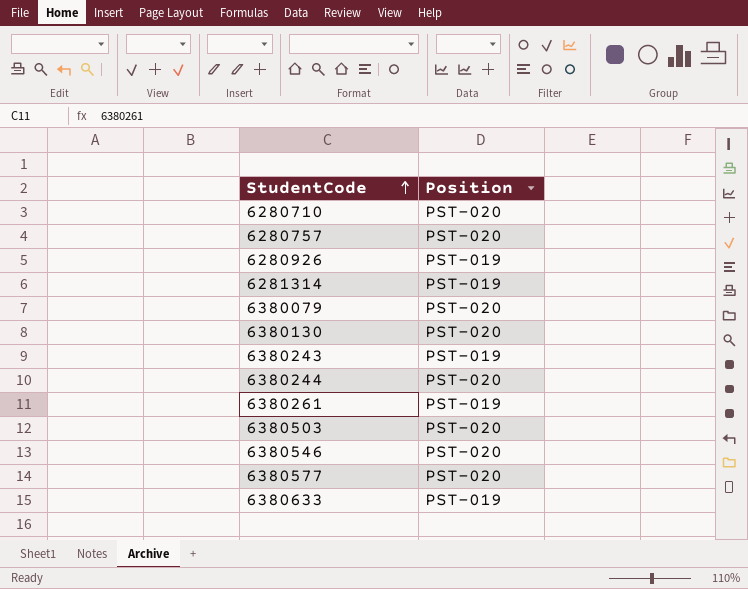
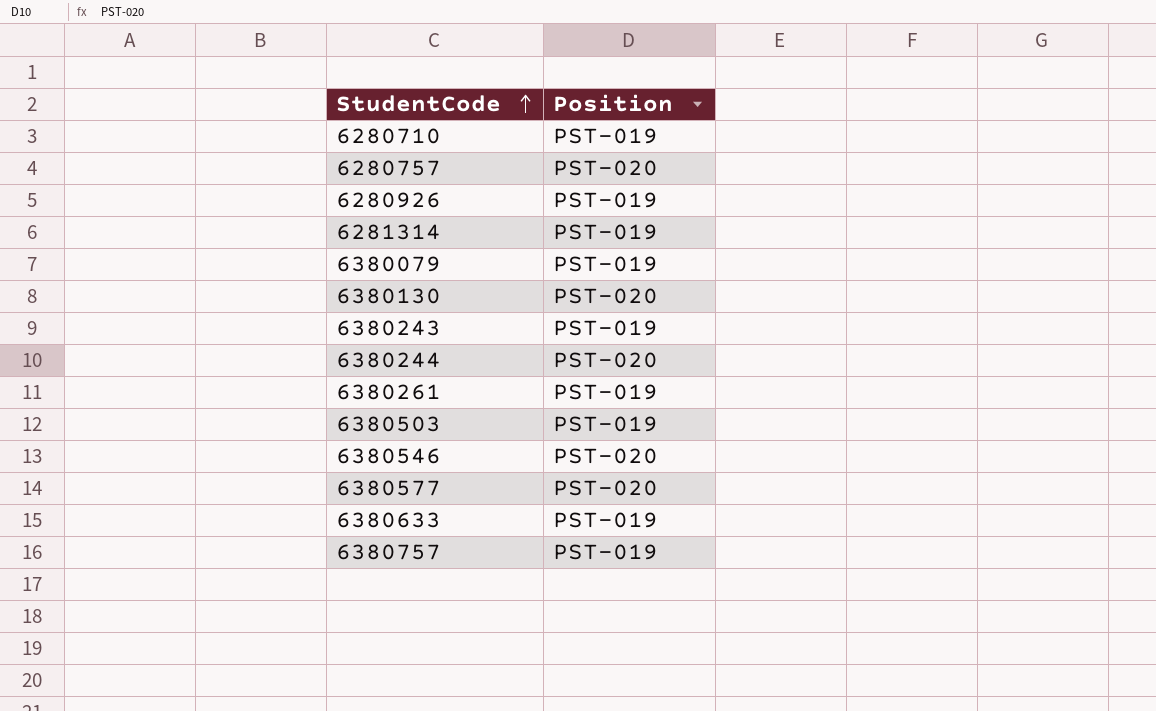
6280710 | Position: PST-020 -> PST-019
6380079 | Position: PST-020 -> PST-019
6380503 | Position: PST-020 -> PST-019
row 6380757: none -> PST-019

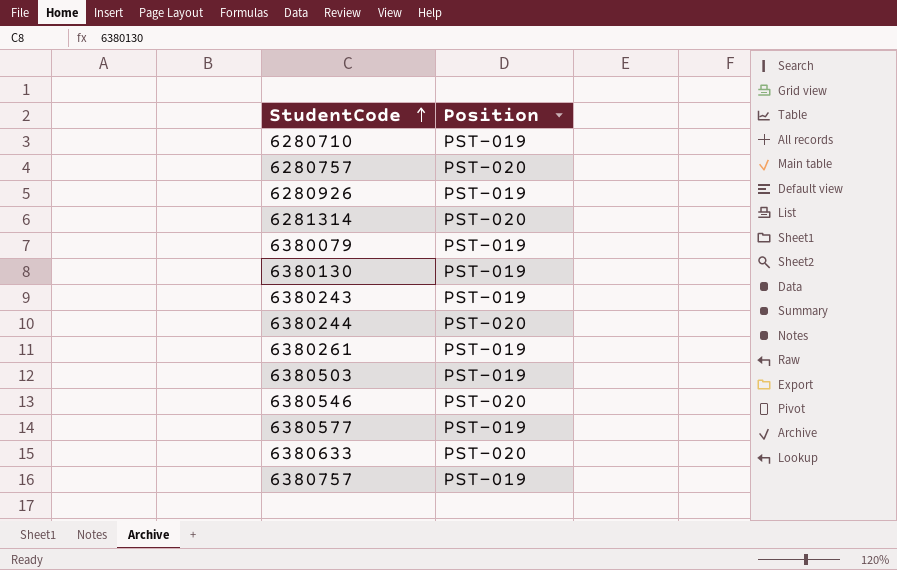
6281314 | Position: PST-019 -> PST-020
6380130 | Position: PST-020 -> PST-019
6380577 | Position: PST-020 -> PST-019
6380633 | Position: PST-019 -> PST-020

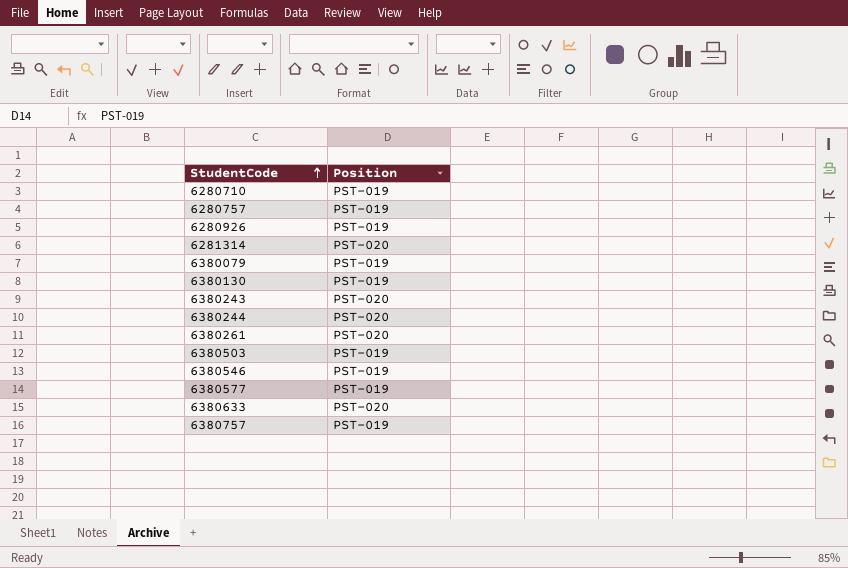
6280757 | Position: PST-020 -> PST-019
6380243 | Position: PST-019 -> PST-020
6380261 | Position: PST-019 -> PST-020
6380546 | Position: PST-020 -> PST-019

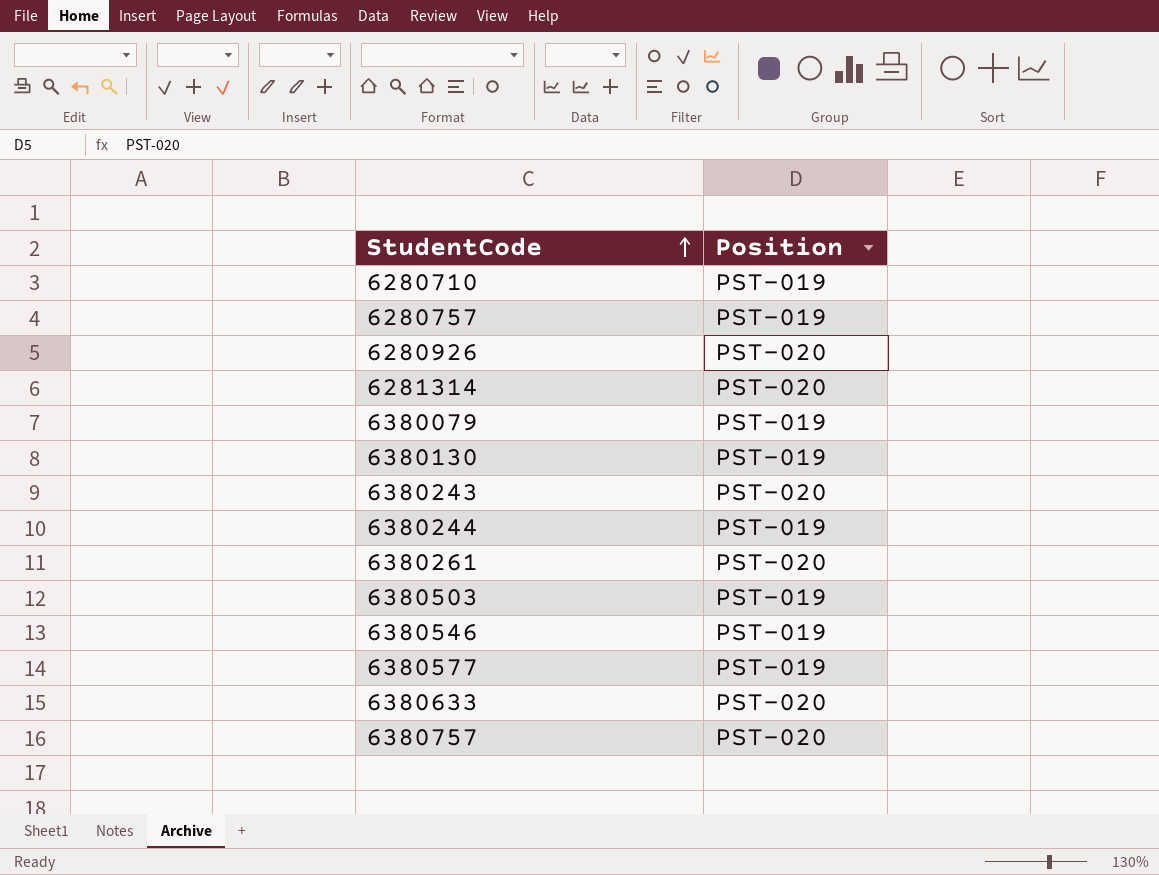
6280926 | Position: PST-019 -> PST-020
6380244 | Position: PST-020 -> PST-019
6380757 | Position: PST-019 -> PST-020

